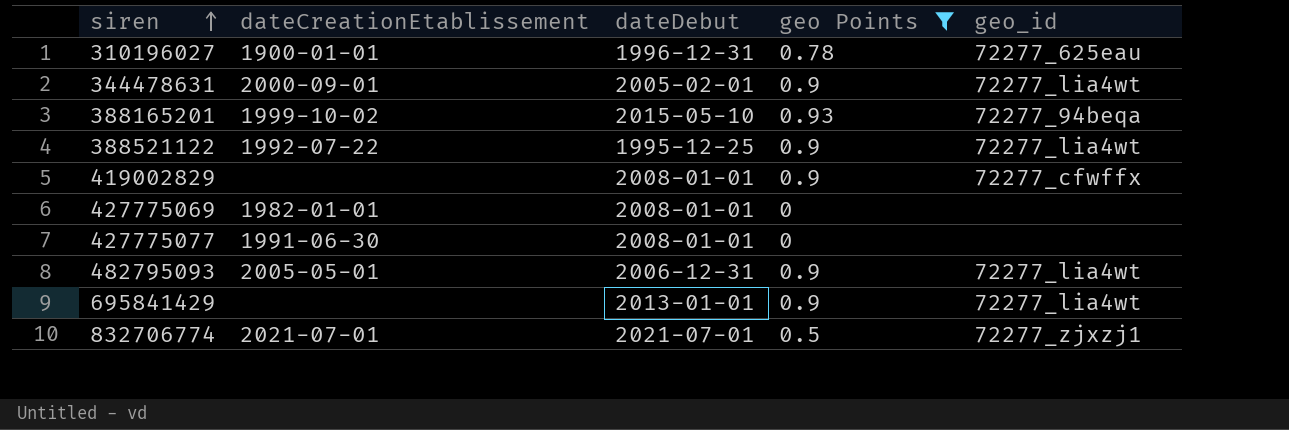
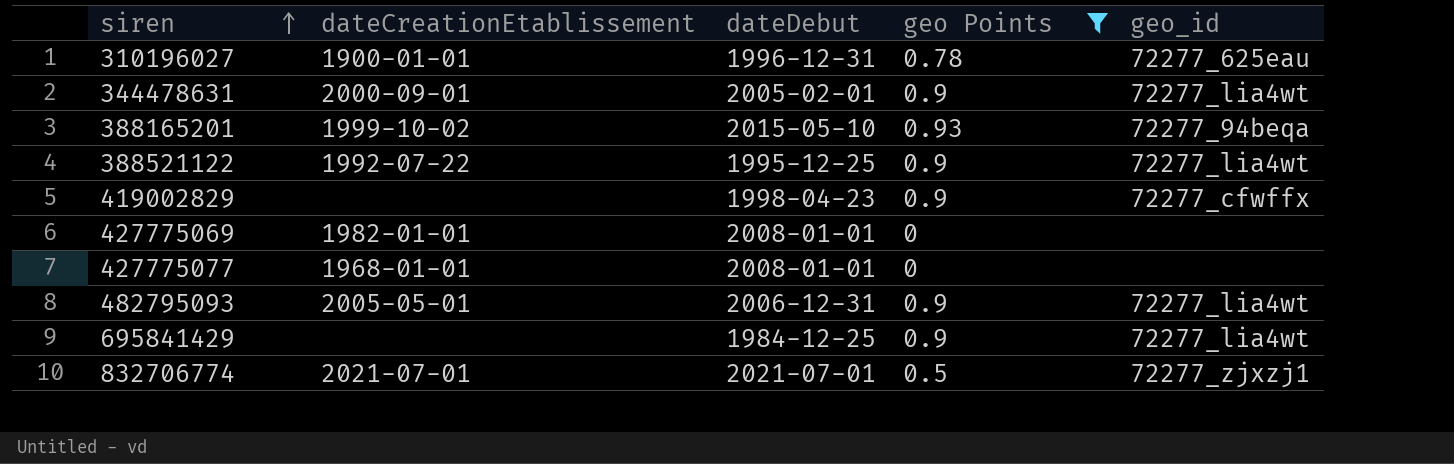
419002829 | dateDebut: 2008-01-01 -> 1998-04-23
427775077 | dateCreationEtablissement: 1991-06-30 -> 1968-01-01
695841429 | dateDebut: 2013-01-01 -> 1984-12-25

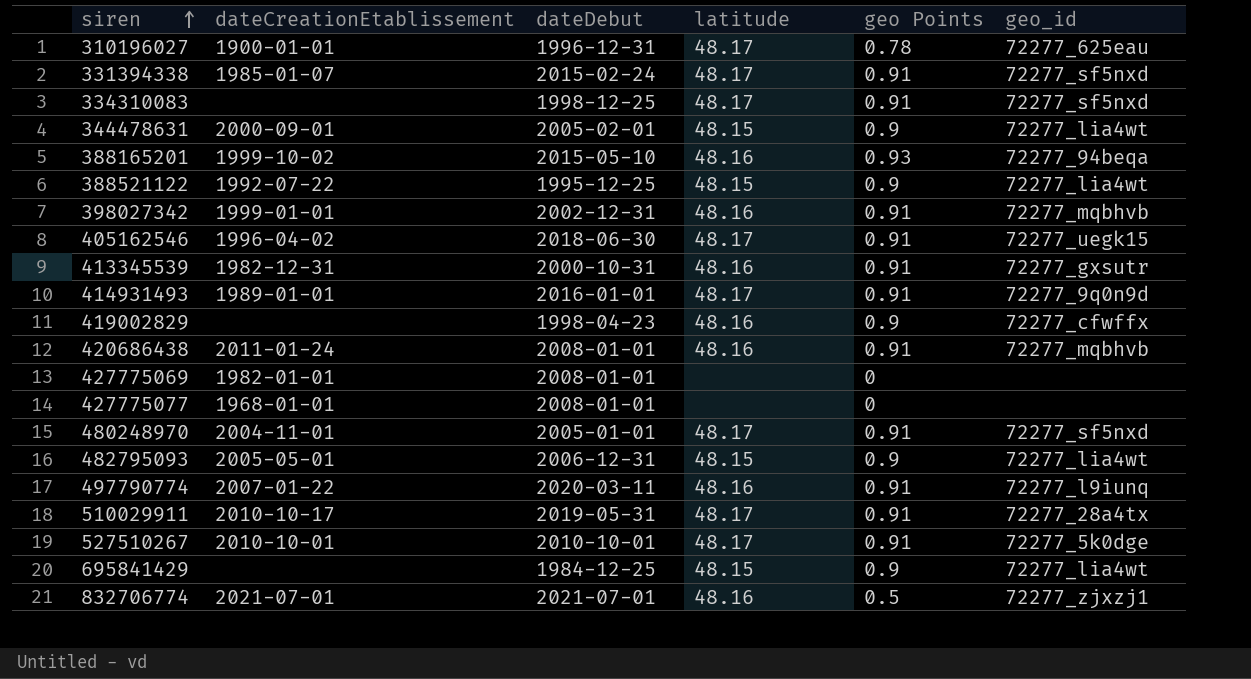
filter: geo Points != 0.91 -> none
column latitude | position: none -> 4

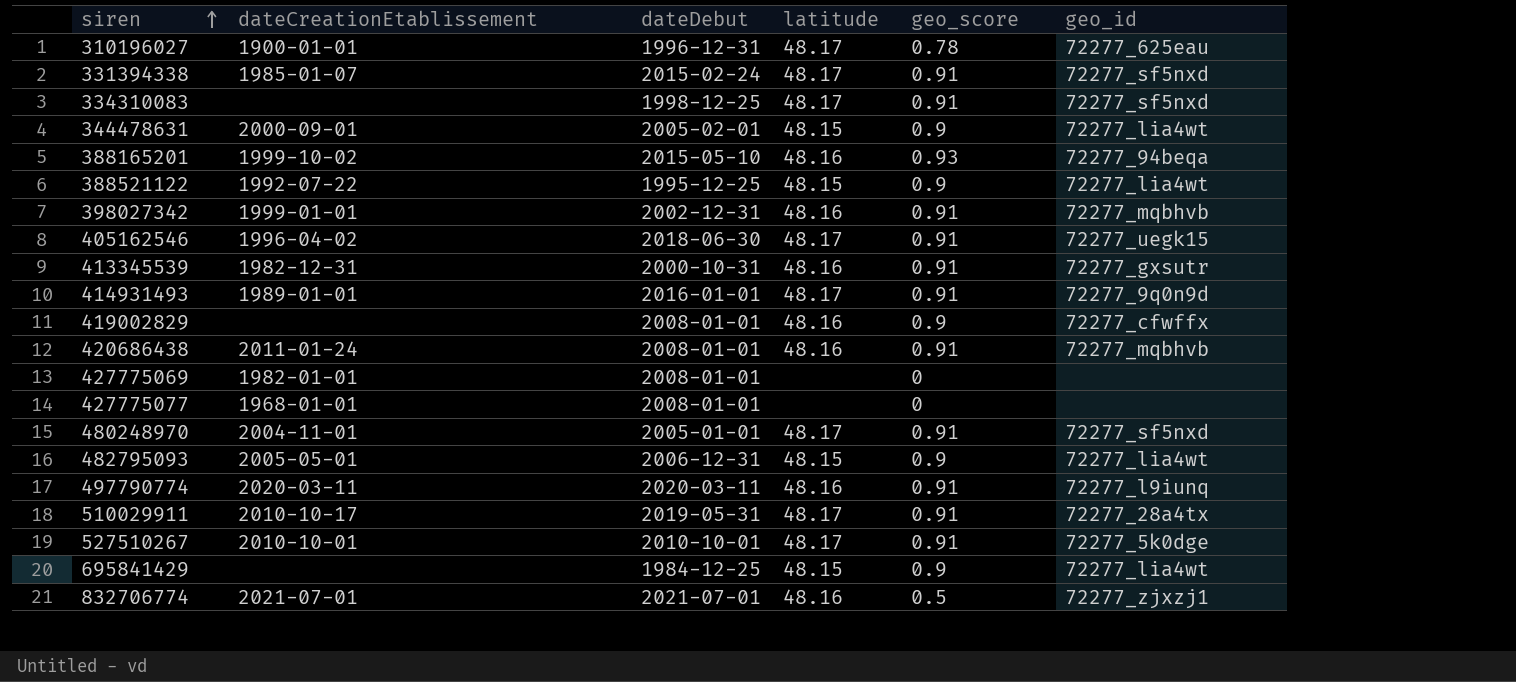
column name: geo Points -> geo_score
419002829 | dateDebut: 1998-04-23 -> 2008-01-01
497790774 | dateCreationEtablissement: 2007-01-22 -> 2020-03-11

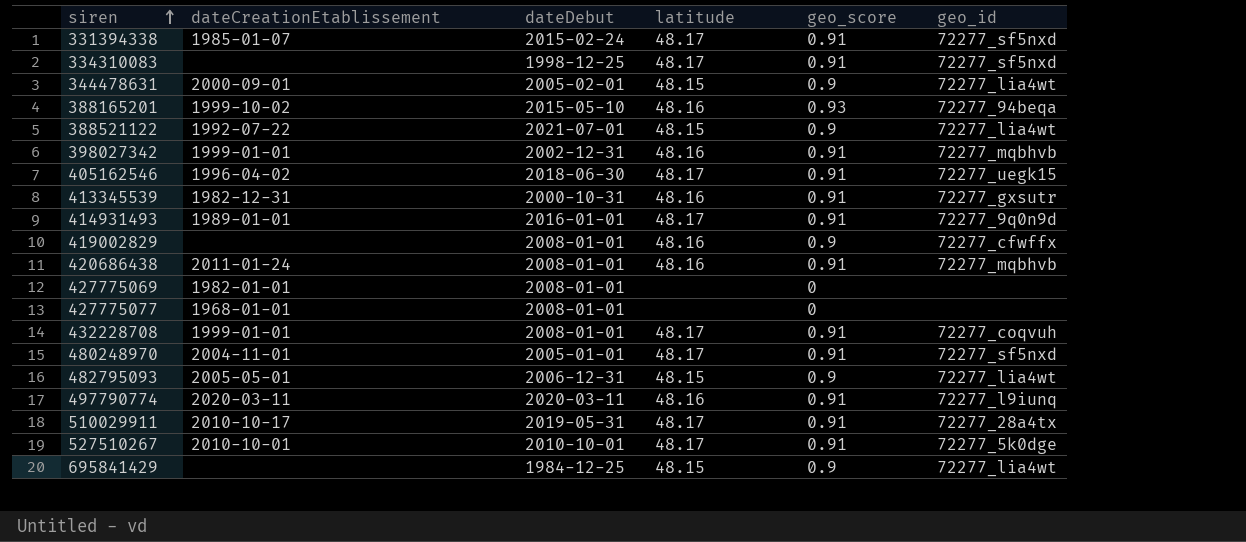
row 310196027: 1900-01-01 | 1996-12-31 | 48.17 | 0.78 | 72277_625eau -> none
row 832706774: 2021-07-01 | 2021-07-01 | 48.16 | 0.5 | 72277_zjxzj1 -> none
388521122 | dateDebut: 1995-12-25 -> 2021-07-01
row 432228708: none -> 1999-01-01 | 2008-01-01 | 48.17 | 0.91 | 72277_coqvuh

